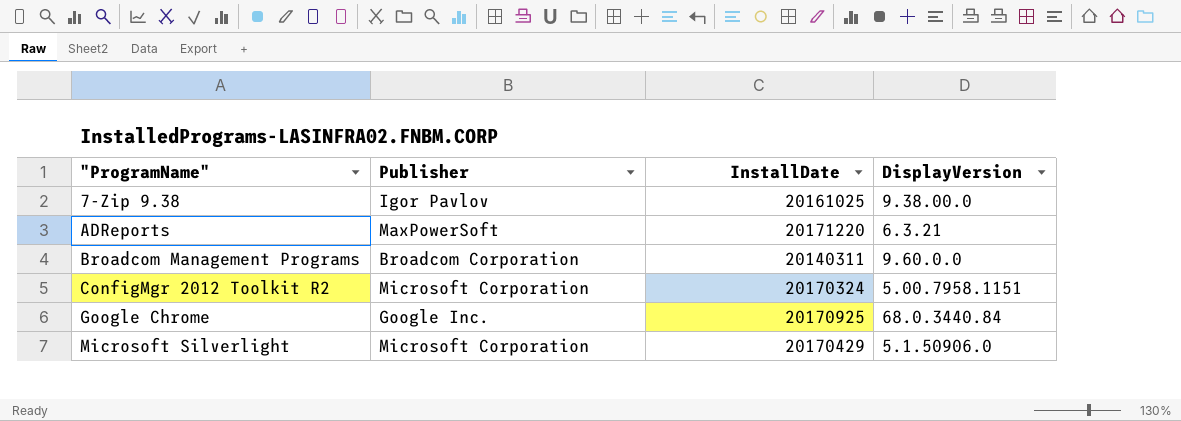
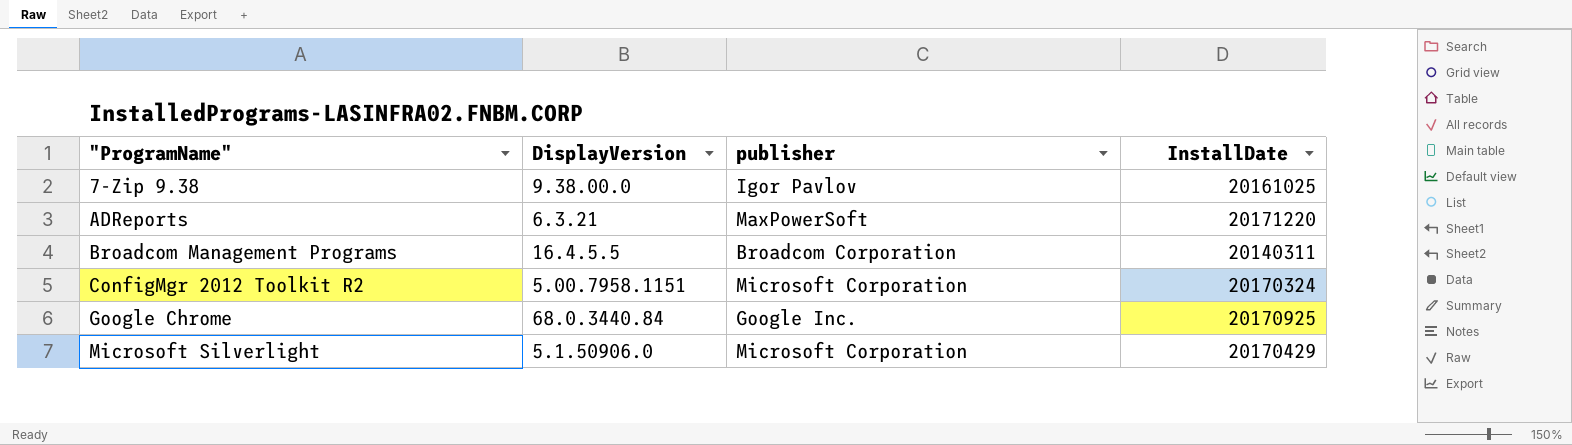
column DisplayVersion | position: 4 -> 2
column name: Publisher -> publisher
Broadcom Management Programs | DisplayVersion: 9.60.0.0 -> 16.4.5.5

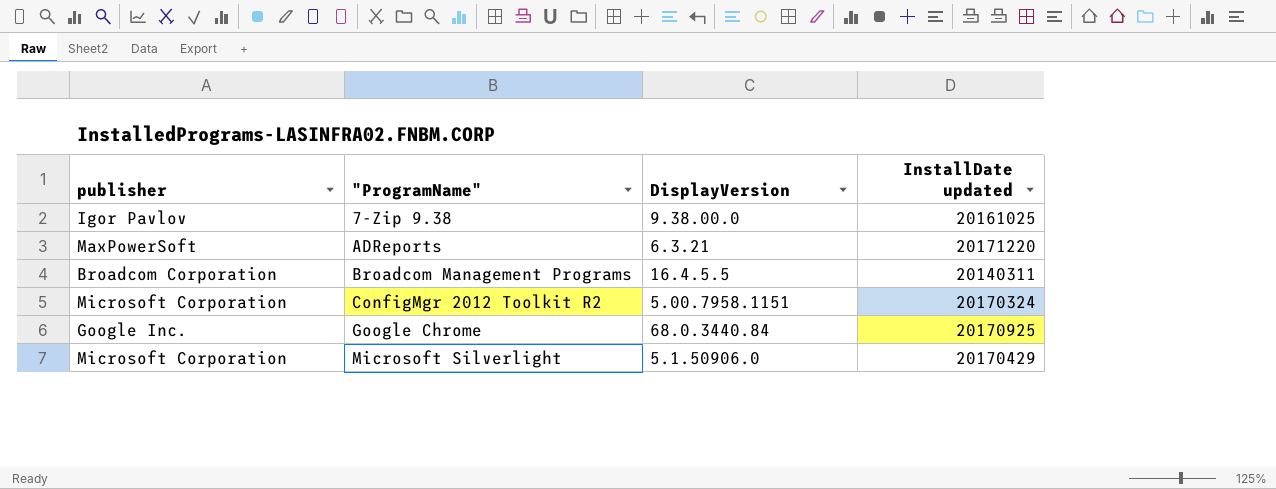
column publisher | position: 3 -> 1
column name: InstallDate -> InstallDate updated

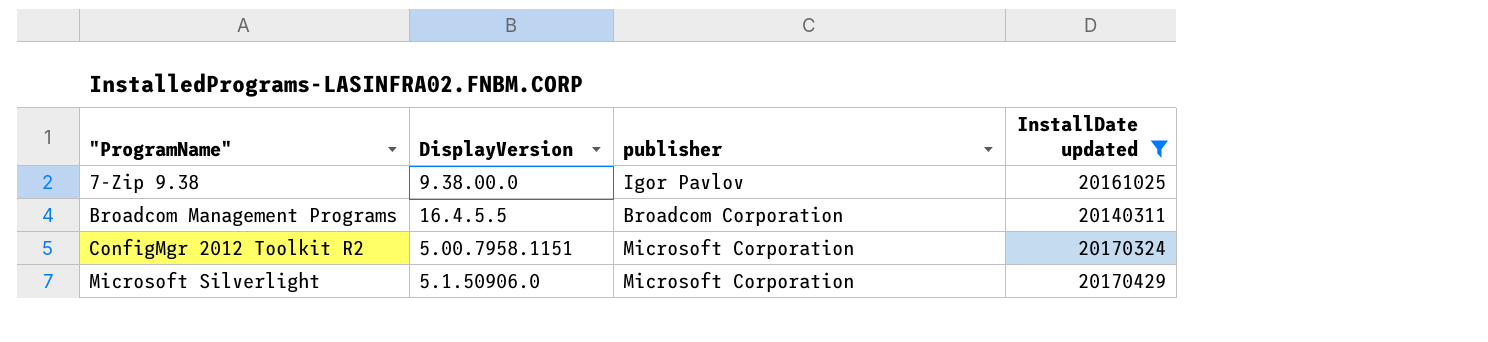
filter: none -> InstallDate updated <= 20170429
column publisher | position: 1 -> 3

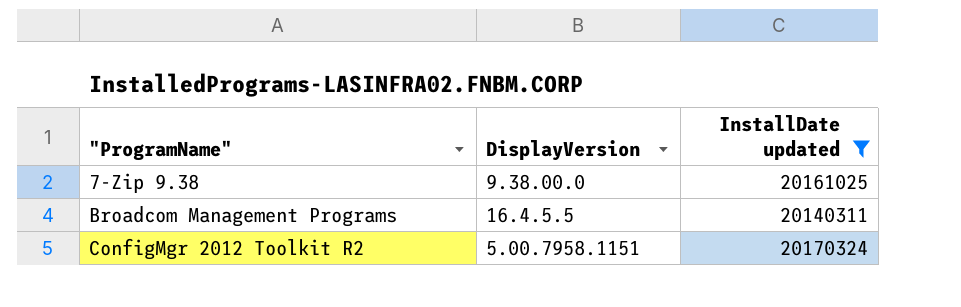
column publisher | position: 3 -> none
row Microsoft Silverlight: 5.1.50906.0 | Microsoft Corporation | 20170429 -> none

